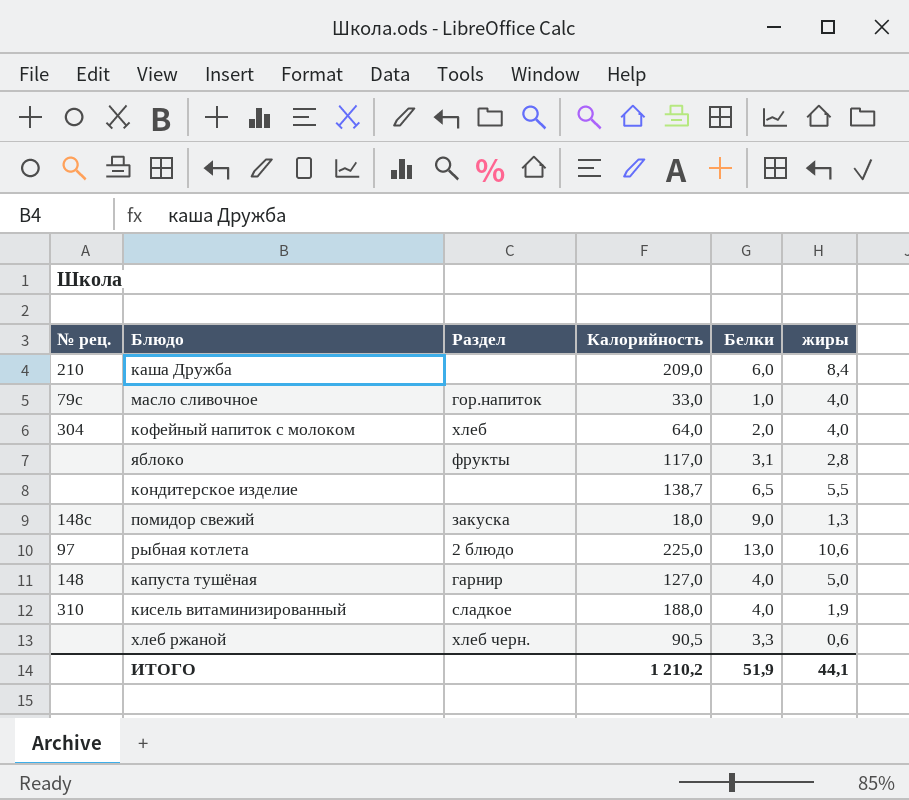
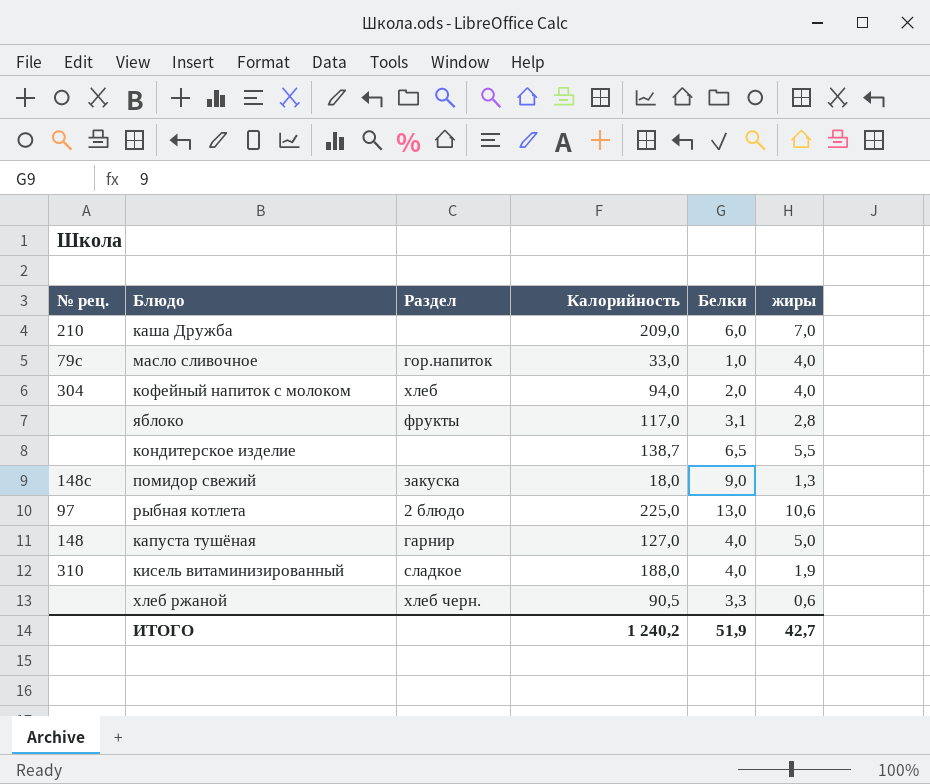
каша Дружба | жиры: 8,4 -> 7,0
кофейный напиток с молоком | Калорийность: 64,0 -> 94,0
ИТОГО | Калорийность: 1 210,2 -> 1 240,2
ИТОГО | жиры: 44,1 -> 42,7

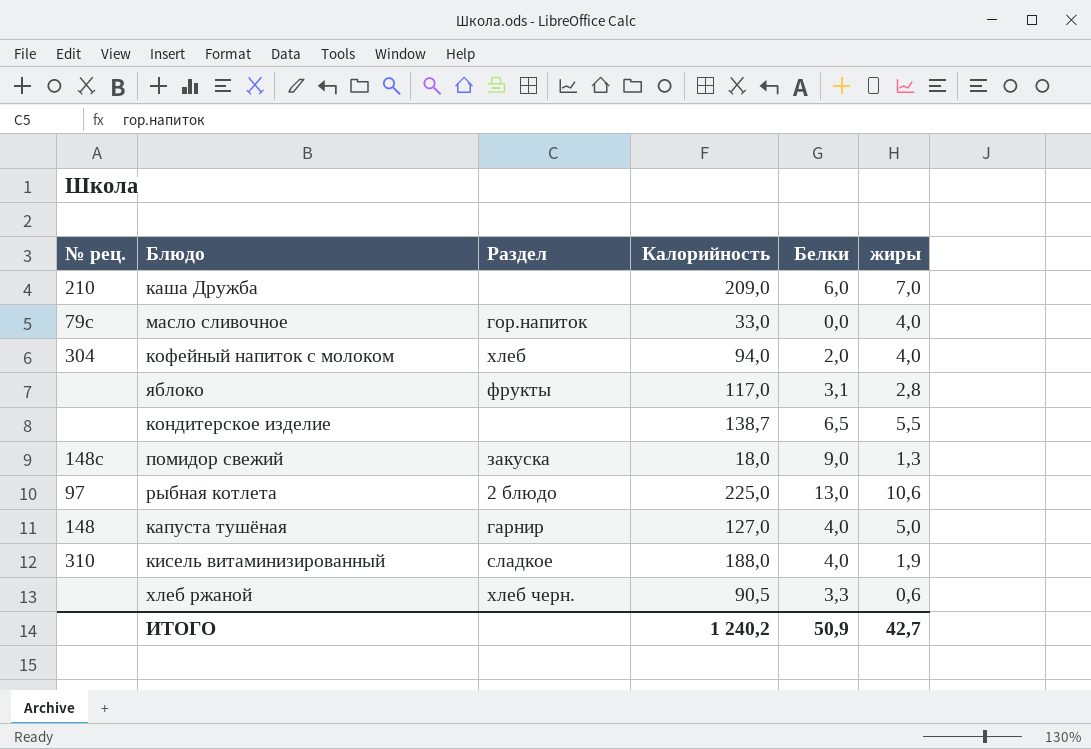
масло сливочное | Белки: 1,0 -> 0,0
ИТОГО | Белки: 51,9 -> 50,9

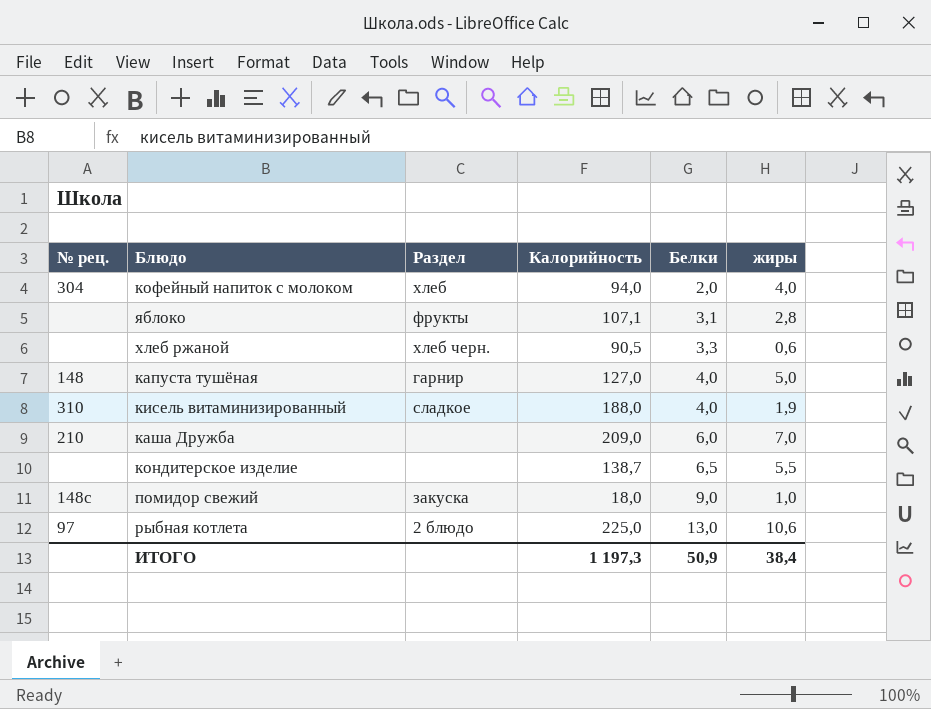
row order: none -> Белки ascending
row масло сливочное: 79с | гор.напиток | 33,0 | 0,0 | 4,0 -> none
яблоко | Калорийность: 117,0 -> 107,1
помидор свежий | жиры: 1,3 -> 1,0
ИТОГО | Калорийность: 1 240,2 -> 1 197,3
ИТОГО | жиры: 42,7 -> 38,4

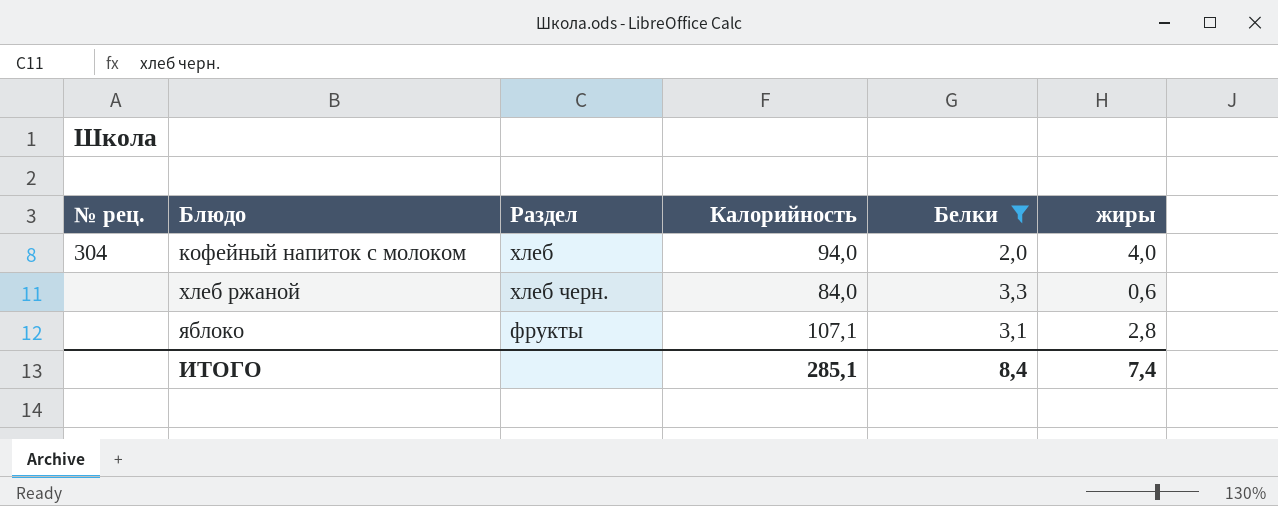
filter: none -> Белки <= 3,3
row order: Белки ascending -> Блюдо ascending
хлеб ржаной | Калорийность: 90,5 -> 84,0
ИТОГО | Калорийность: 1 197,3 -> 285,1
ИТОГО | Белки: 50,9 -> 8,4
ИТОГО | жиры: 38,4 -> 7,4

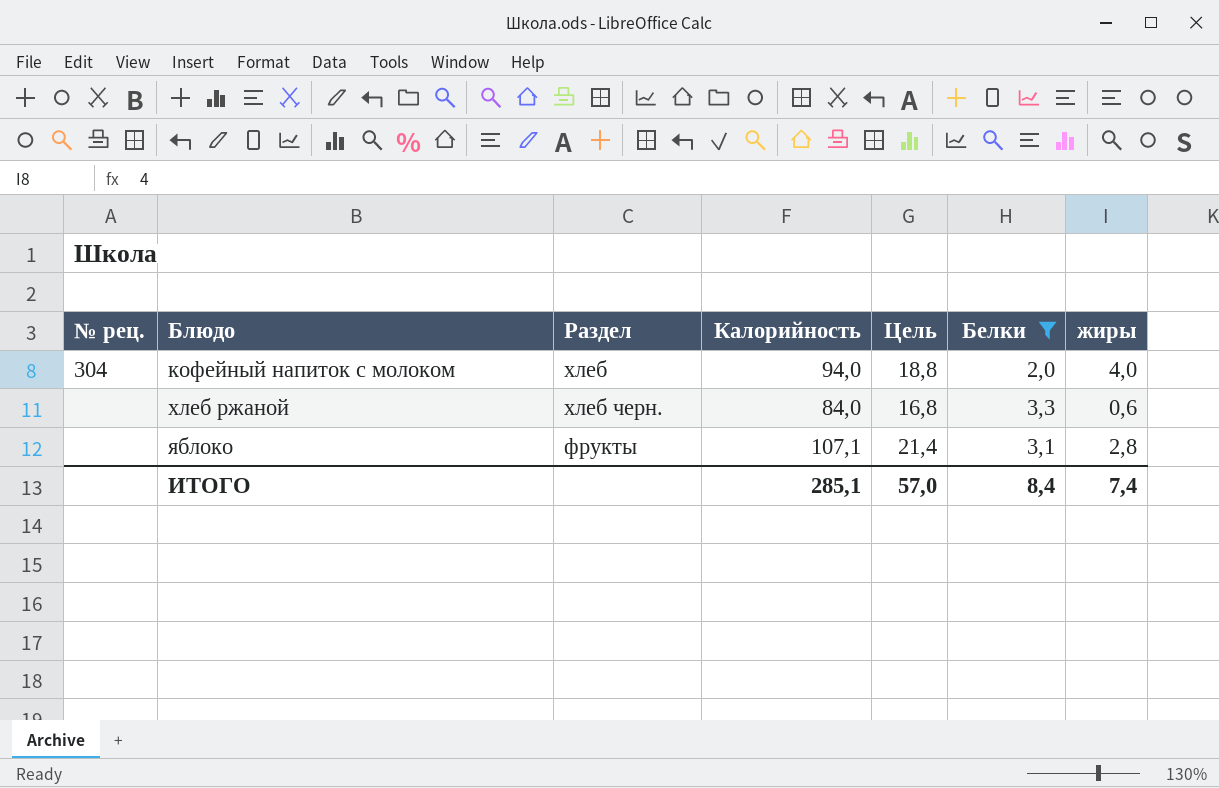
column Цель | formula: none -> [Калорийность] * 0,2

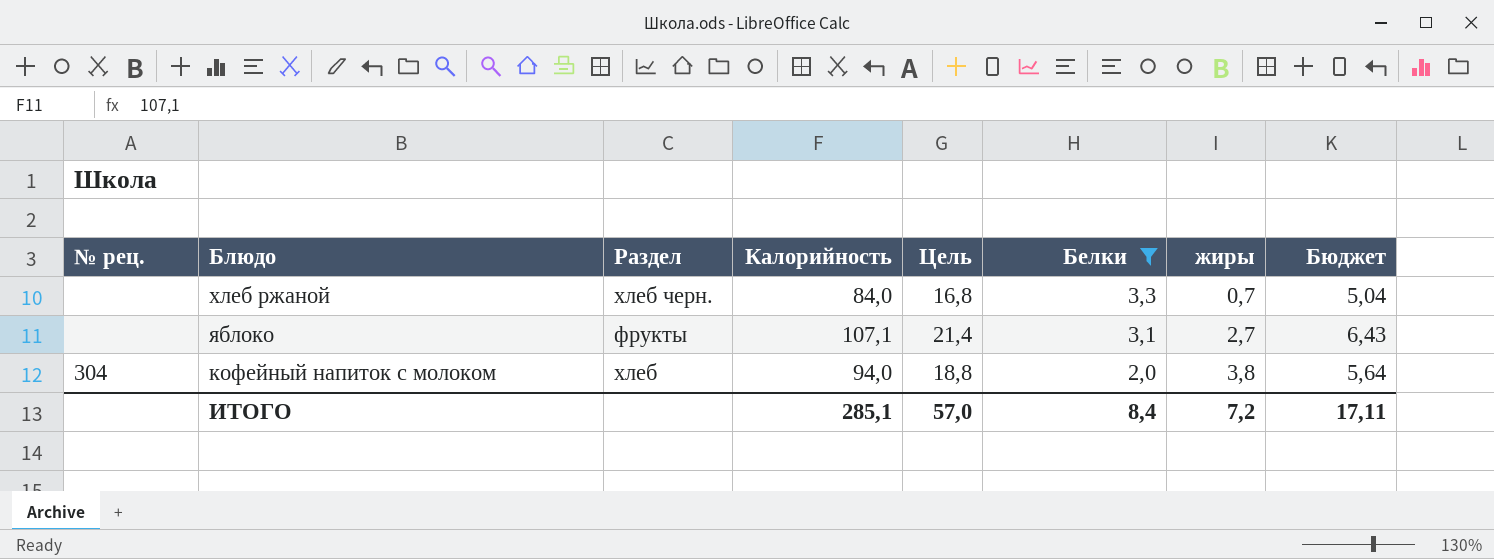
row order: Блюдо ascending -> Белки descending
column Бюджет | formula: none -> [Калорийность] * 0,06
хлеб ржаной | жиры: 0,6 -> 0,7
яблоко | жиры: 2,8 -> 2,7
кофейный напиток с молоком | жиры: 4,0 -> 3,8
ИТОГО | жиры: 7,4 -> 7,2

